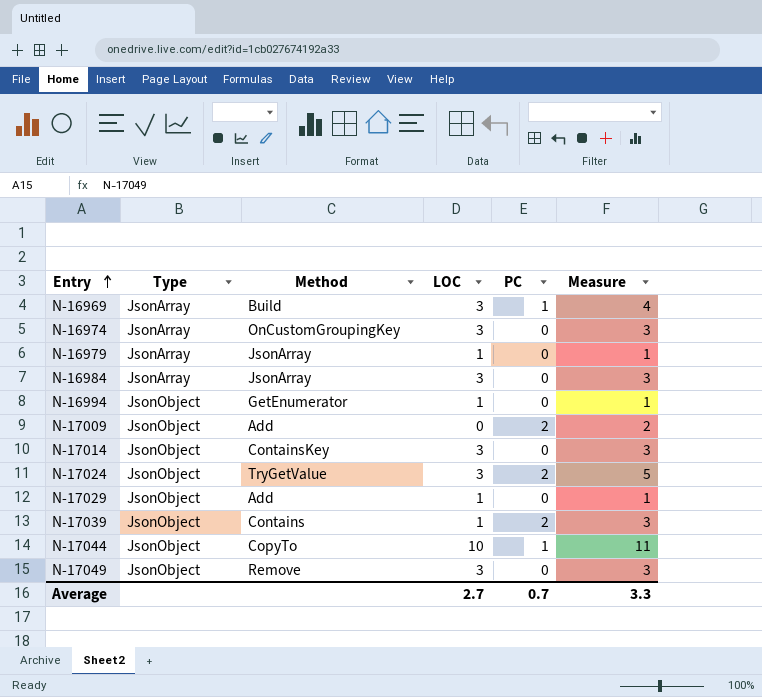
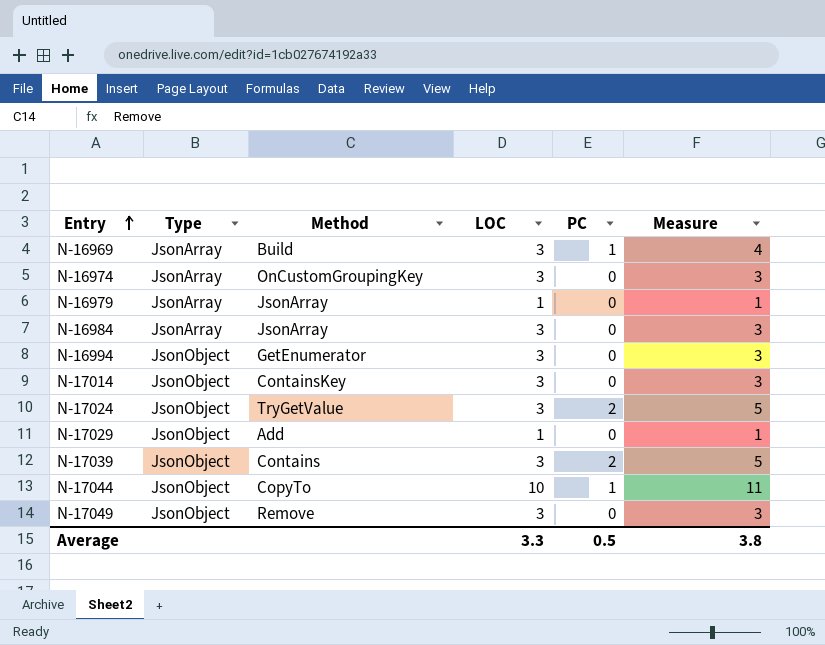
row N-17009: JsonObject | Add | 0 | 2 | 2 -> none
N-16994 | LOC: 1 -> 3
N-16994 | Measure: 1 -> 3
N-17039 | LOC: 1 -> 3
N-17039 | Measure: 3 -> 5
Average | LOC: 2.7 -> 3.3
Average | PC: 0.7 -> 0.5
Average | Measure: 3.3 -> 3.8

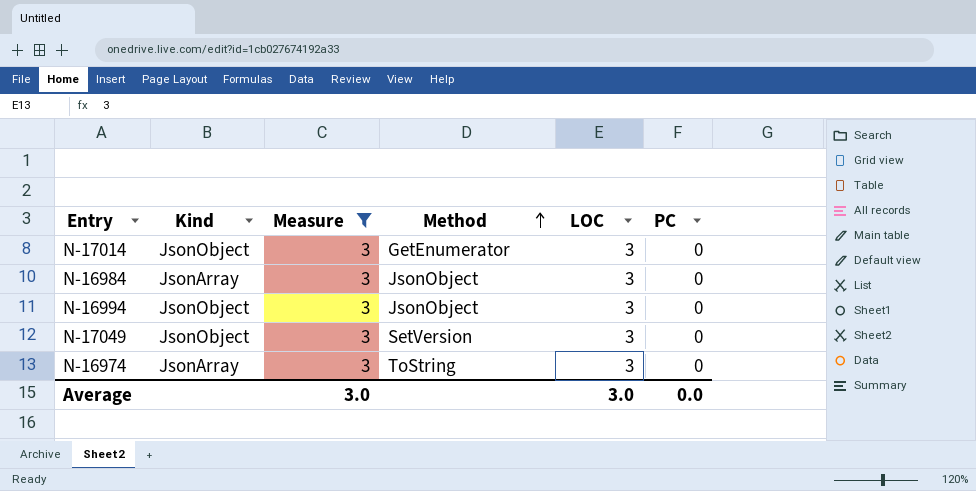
filter: none -> Measure = 3
row order: Entry ascending -> Method ascending
column name: Type -> Kind
column Measure | position: 6 -> 3
N-17014 | Method: ContainsKey -> GetEnumerator
N-16984 | Method: JsonArray -> JsonObject
N-16994 | Method: GetEnumerator -> JsonObject
N-17049 | Method: Remove -> SetVersion
N-16974 | Method: OnCustomGroupingKey -> ToString
Average | Measure: 3.8 -> 3.0
Average | LOC: 3.3 -> 3.0
Average | PC: 0.5 -> 0.0

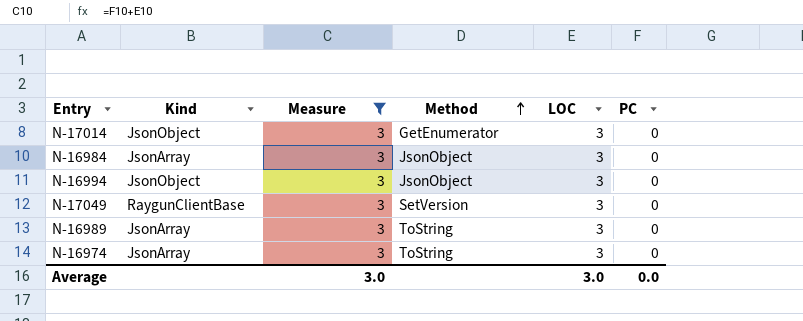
N-17049 | Kind: JsonObject -> RaygunClientBase
row N-16989: none -> JsonArray | 3 | ToString | 3 | 0

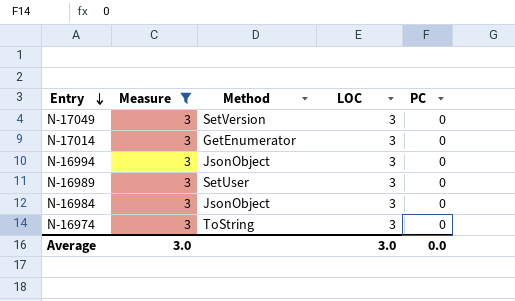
row order: Method ascending -> Entry descending
column Kind | position: 2 -> none
N-16989 | Method: ToString -> SetUser

